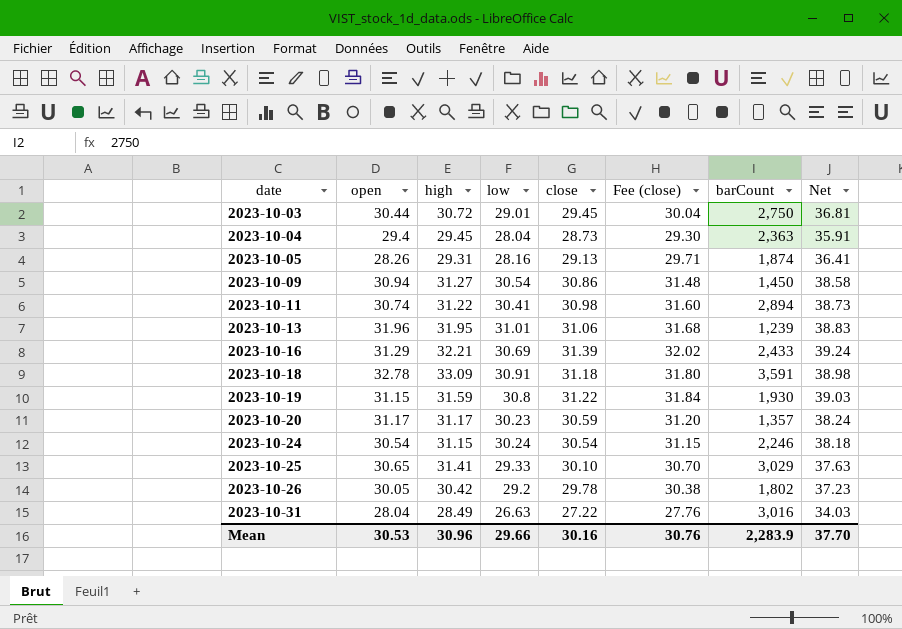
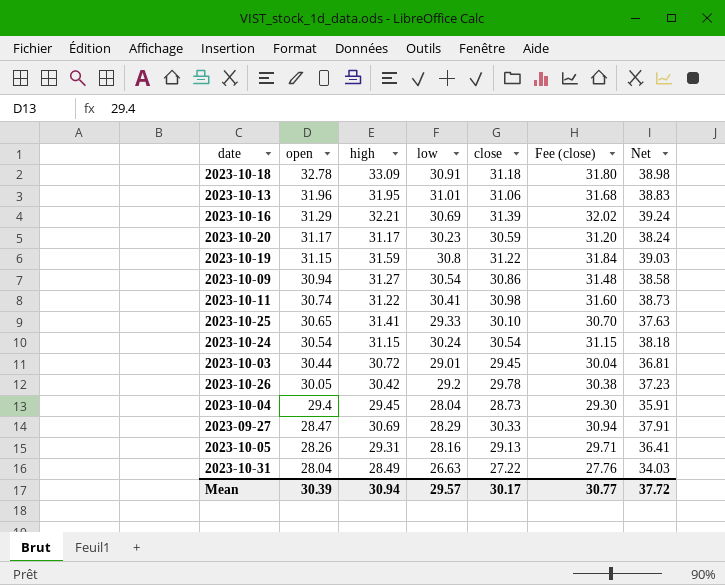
row order: date ascending -> open descending
column barCount | position: 7 -> none
row 2023-09-27: none -> 28.47 | 30.69 | 28.29 | 30.33 | 30.94 | 37.91
Mean | open: 30.53 -> 30.39
Mean | high: 30.96 -> 30.94
Mean | low: 29.66 -> 29.57
Mean | close: 30.16 -> 30.17
Mean | Fee (close): 30.76 -> 30.77
Mean | Net: 37.70 -> 37.72

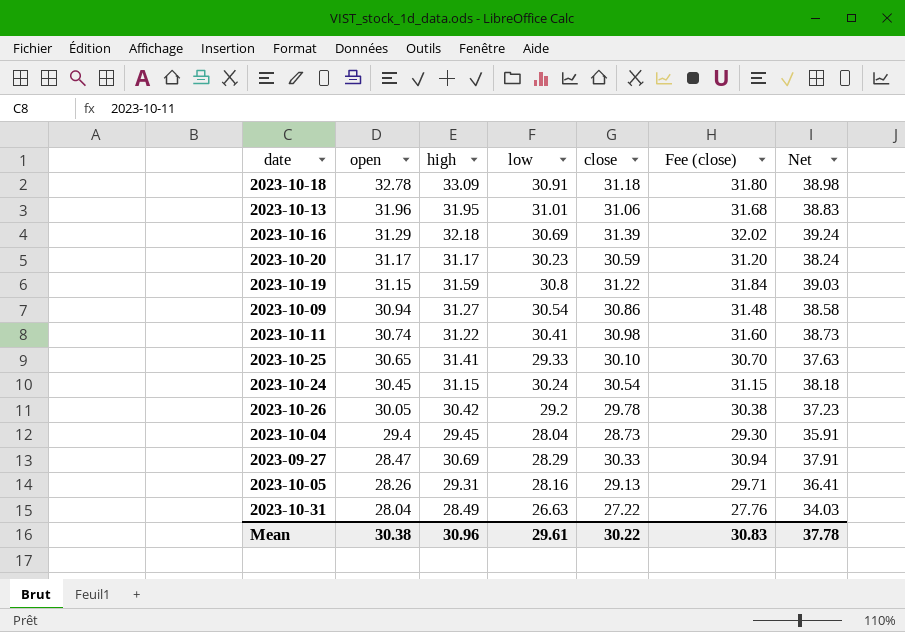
row 2023-10-03: 30.44 | 30.72 | 29.01 | 29.45 | 30.04 | 36.81 -> none
2023-10-16 | high: 32.21 -> 32.18
2023-10-24 | open: 30.54 -> 30.45
Mean | open: 30.39 -> 30.38
Mean | high: 30.94 -> 30.96
Mean | low: 29.57 -> 29.61
Mean | close: 30.17 -> 30.22
Mean | Fee (close): 30.77 -> 30.83
Mean | Net: 37.72 -> 37.78

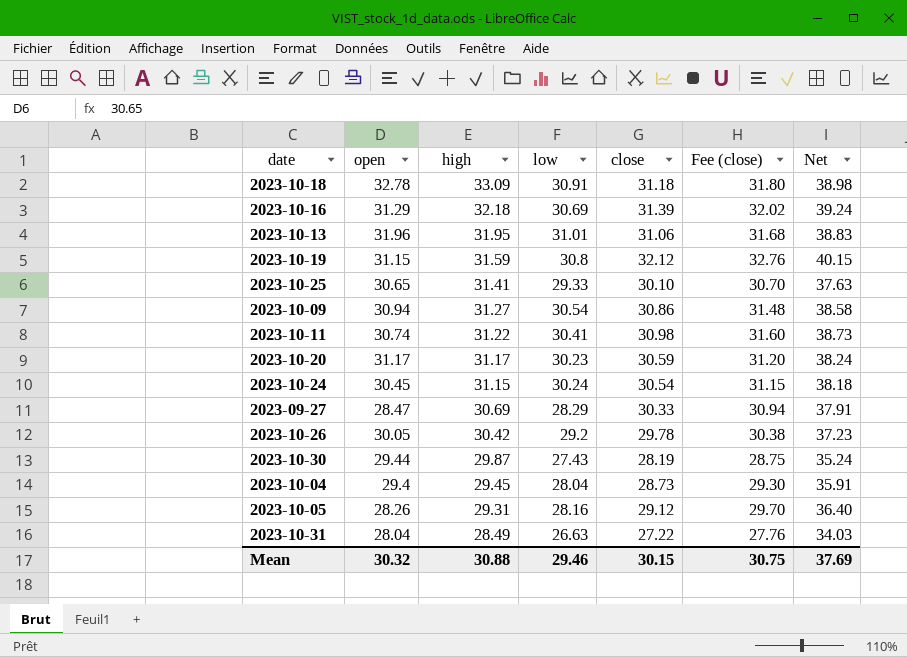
row order: open descending -> high descending
2023-10-19 | close: 31.22 -> 32.12
2023-10-19 | Fee (close): 31.84 -> 32.76
2023-10-19 | Net: 39.03 -> 40.15
row 2023-10-30: none -> 29.44 | 29.87 | 27.43 | 28.19 | 28.75 | 35.24
2023-10-05 | close: 29.13 -> 29.12
2023-10-05 | Fee (close): 29.71 -> 29.70
2023-10-05 | Net: 36.41 -> 36.40
Mean | open: 30.38 -> 30.32
Mean | high: 30.96 -> 30.88
Mean | low: 29.61 -> 29.46
Mean | close: 30.22 -> 30.15
Mean | Fee (close): 30.83 -> 30.75
Mean | Net: 37.78 -> 37.69

